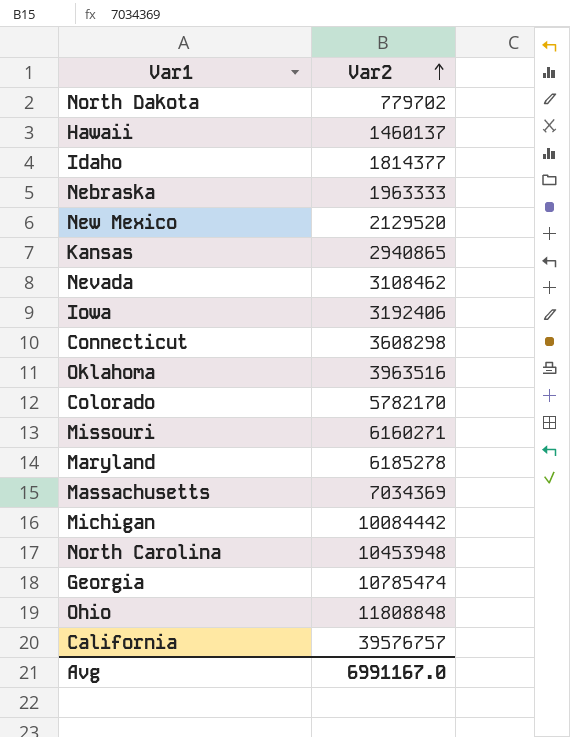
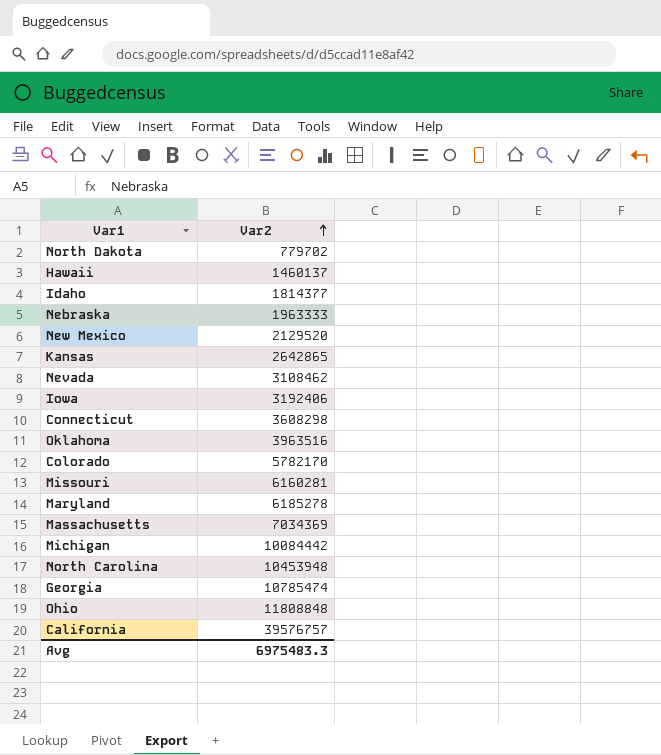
Kansas | Var2: 2940865 -> 2642865
Missouri | Var2: 6160271 -> 6160281
Avg | Var2: 6991167.0 -> 6975483.3

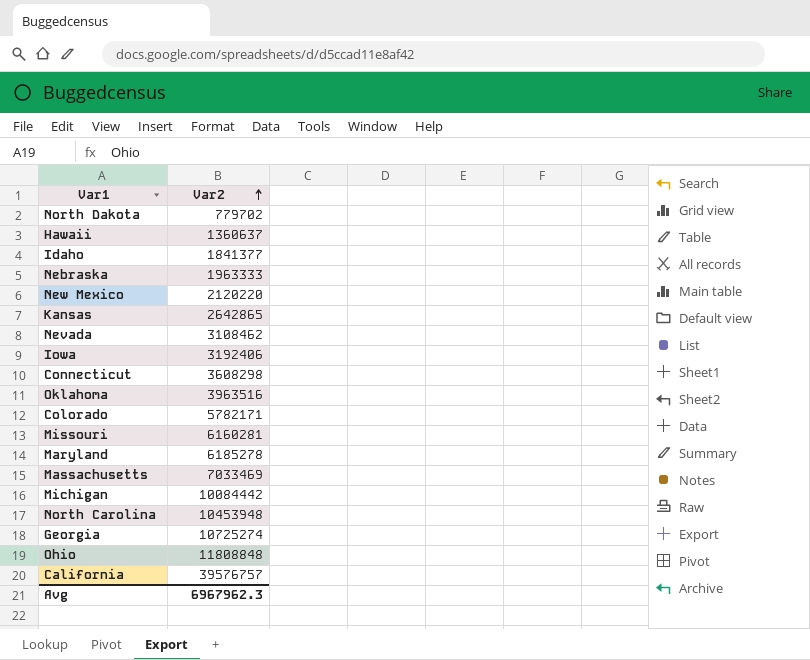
Hawaii | Var2: 1460137 -> 1360637
Idaho | Var2: 1814377 -> 1841377
New Mexico | Var2: 2129520 -> 2120220
Colorado | Var2: 5782170 -> 5782171
Massachusetts | Var2: 7034369 -> 7033469
Georgia | Var2: 10785474 -> 10725274
Avg | Var2: 6975483.3 -> 6967962.3

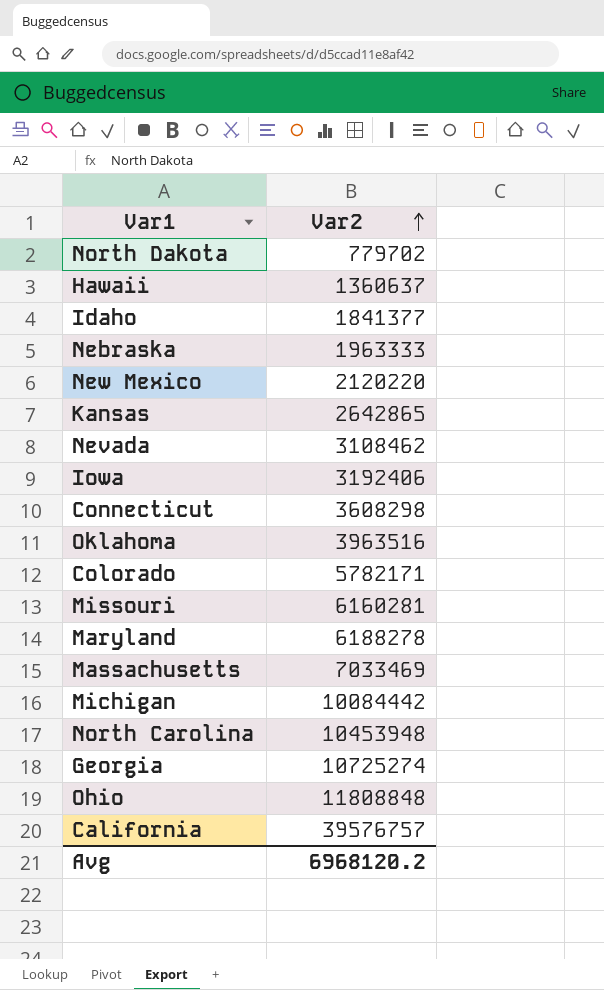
Maryland | Var2: 6185278 -> 6188278
Avg | Var2: 6967962.3 -> 6968120.2

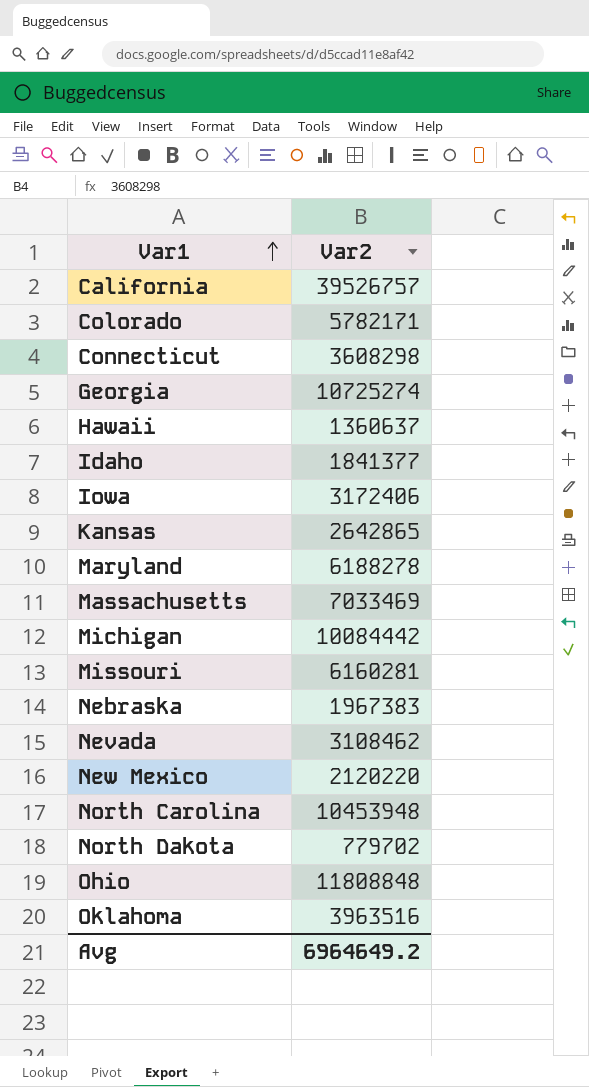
row order: Var2 ascending -> Var1 ascending
California | Var2: 39576757 -> 39526757
Iowa | Var2: 3192406 -> 3172406
Nebraska | Var2: 1963333 -> 1967383
Avg | Var2: 6968120.2 -> 6964649.2

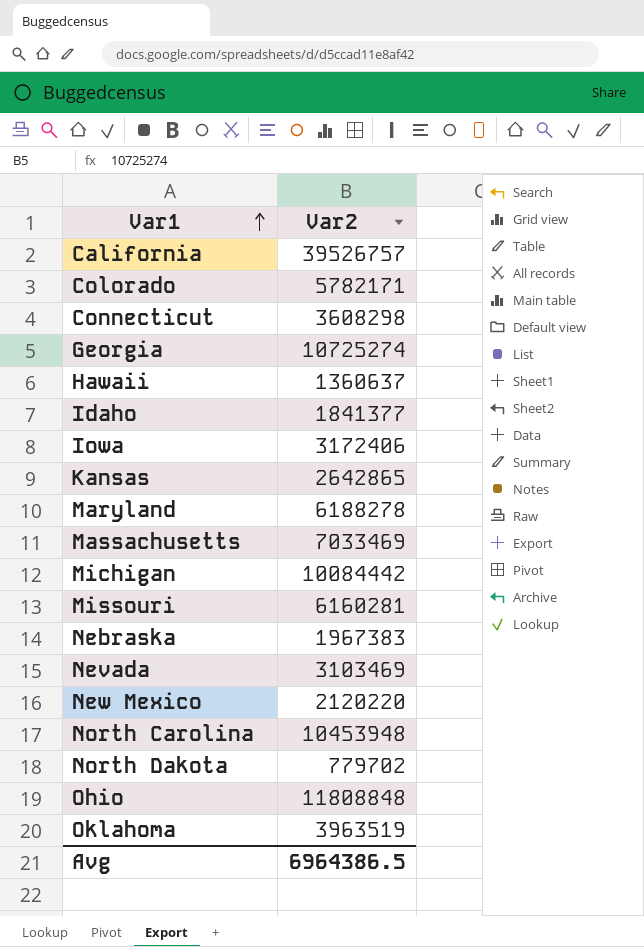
Nevada | Var2: 3108462 -> 3103469
Oklahoma | Var2: 3963516 -> 3963519
Avg | Var2: 6964649.2 -> 6964386.5

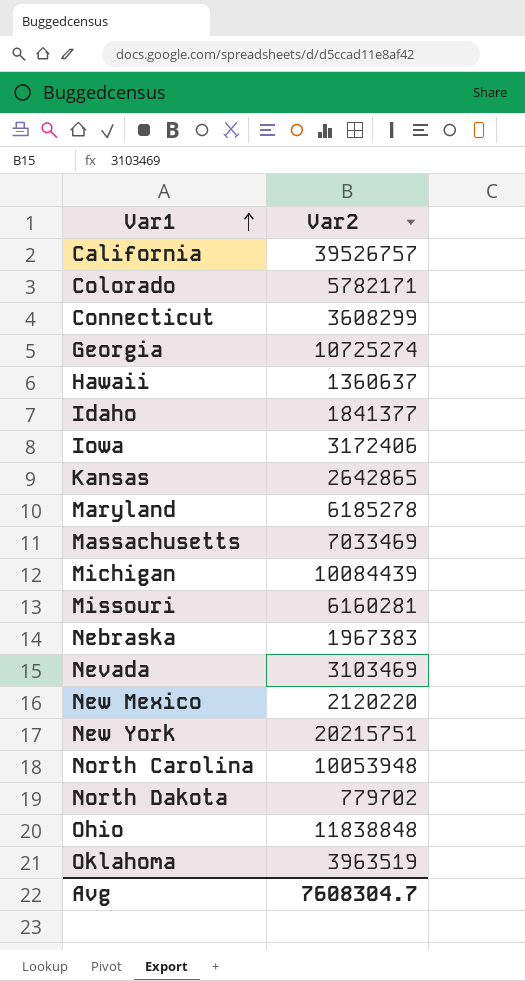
Connecticut | Var2: 3608298 -> 3608299
Maryland | Var2: 6188278 -> 6185278
Michigan | Var2: 10084442 -> 10084439
row New York: none -> 20215751
North Carolina | Var2: 10453948 -> 10053948
Ohio | Var2: 11808848 -> 11838848
Avg | Var2: 6964386.5 -> 7608304.7

